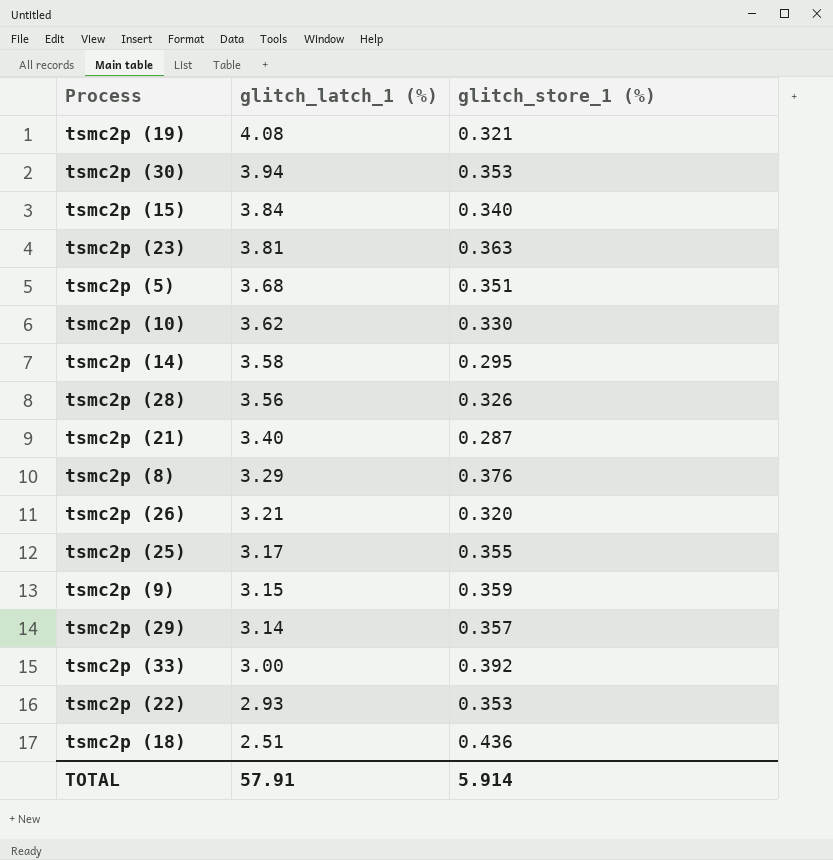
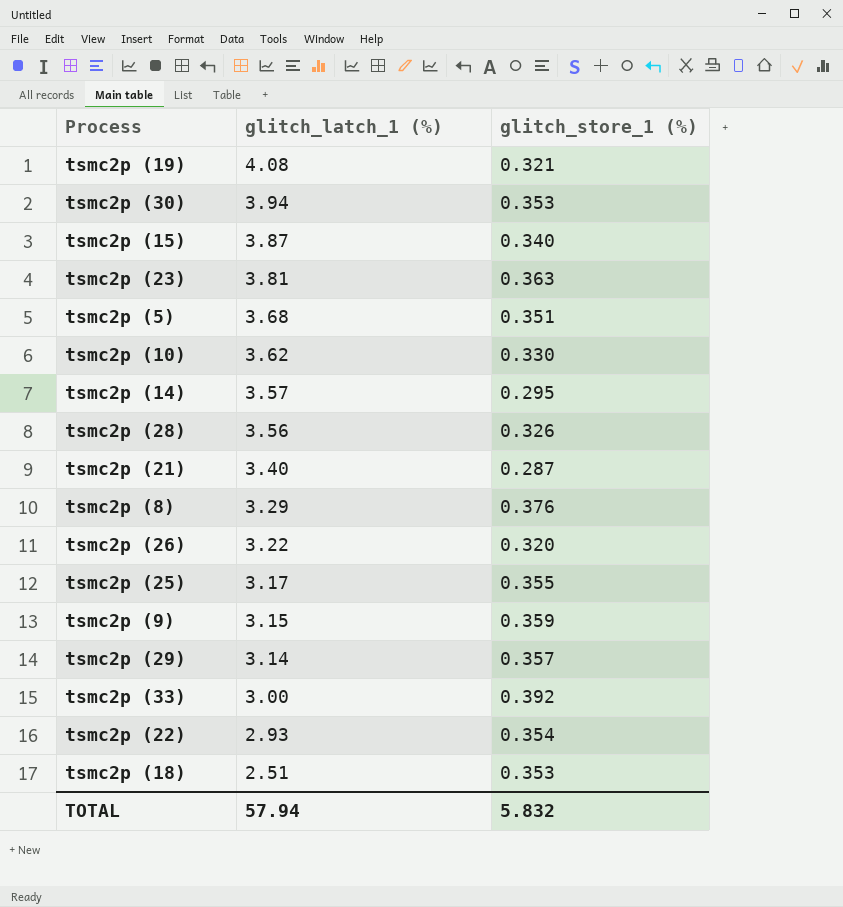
tsmc2p (15) | glitch_latch_1 (%): 3.84 -> 3.87
tsmc2p (14) | glitch_latch_1 (%): 3.58 -> 3.57
tsmc2p (26) | glitch_latch_1 (%): 3.21 -> 3.22
tsmc2p (22) | glitch_store_1 (%): 0.353 -> 0.354
tsmc2p (18) | glitch_store_1 (%): 0.436 -> 0.353
TOTAL | glitch_latch_1 (%): 57.91 -> 57.94
TOTAL | glitch_store_1 (%): 5.914 -> 5.832

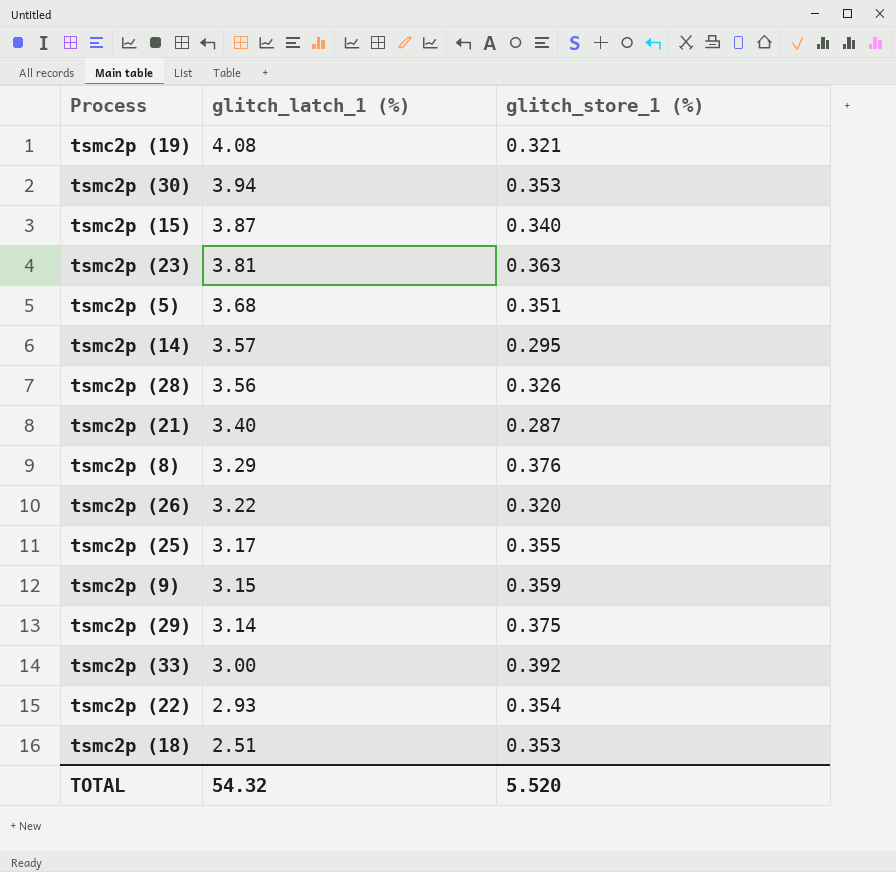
row tsmc2p (10): 3.62 | 0.330 -> none
tsmc2p (29) | glitch_store_1 (%): 0.357 -> 0.375
TOTAL | glitch_latch_1 (%): 57.94 -> 54.32
TOTAL | glitch_store_1 (%): 5.832 -> 5.520

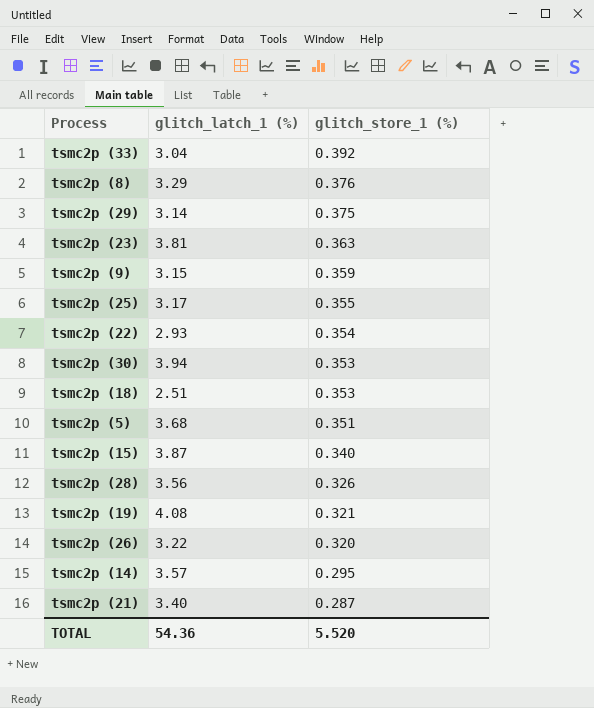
row order: glitch_latch_1 (%) descending -> glitch_store_1 (%) descending
tsmc2p (33) | glitch_latch_1 (%): 3.00 -> 3.04
TOTAL | glitch_latch_1 (%): 54.32 -> 54.36

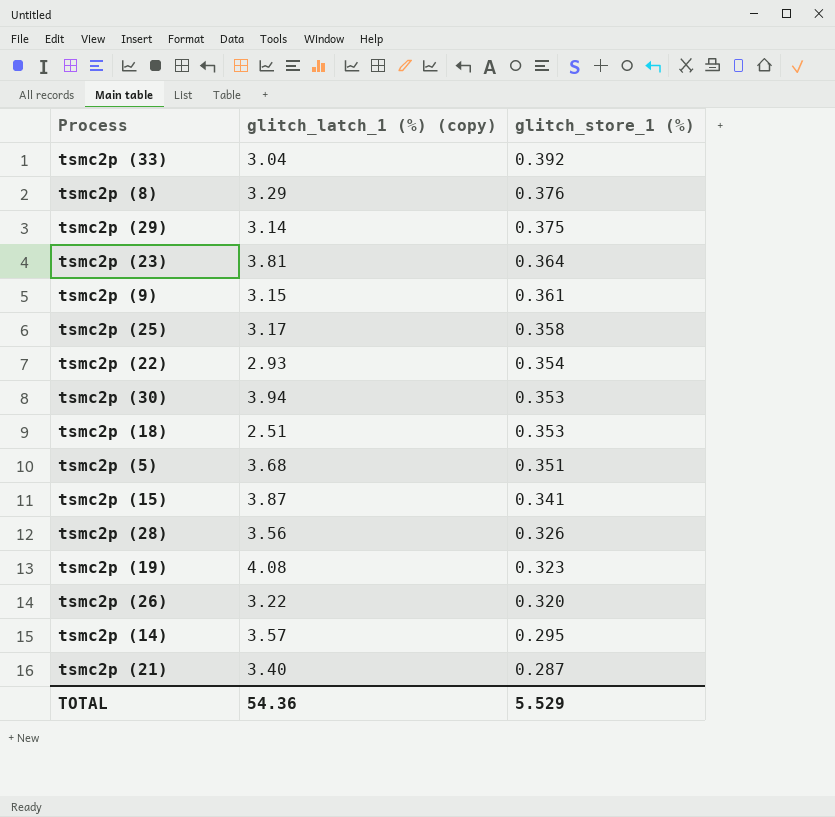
column name: glitch_latch_1 (%) -> glitch_latch_1 (%) (copy)
tsmc2p (23) | glitch_store_1 (%): 0.363 -> 0.364
tsmc2p (9) | glitch_store_1 (%): 0.359 -> 0.361
tsmc2p (25) | glitch_store_1 (%): 0.355 -> 0.358
tsmc2p (15) | glitch_store_1 (%): 0.340 -> 0.341
tsmc2p (19) | glitch_store_1 (%): 0.321 -> 0.323
TOTAL | glitch_store_1 (%): 5.520 -> 5.529

